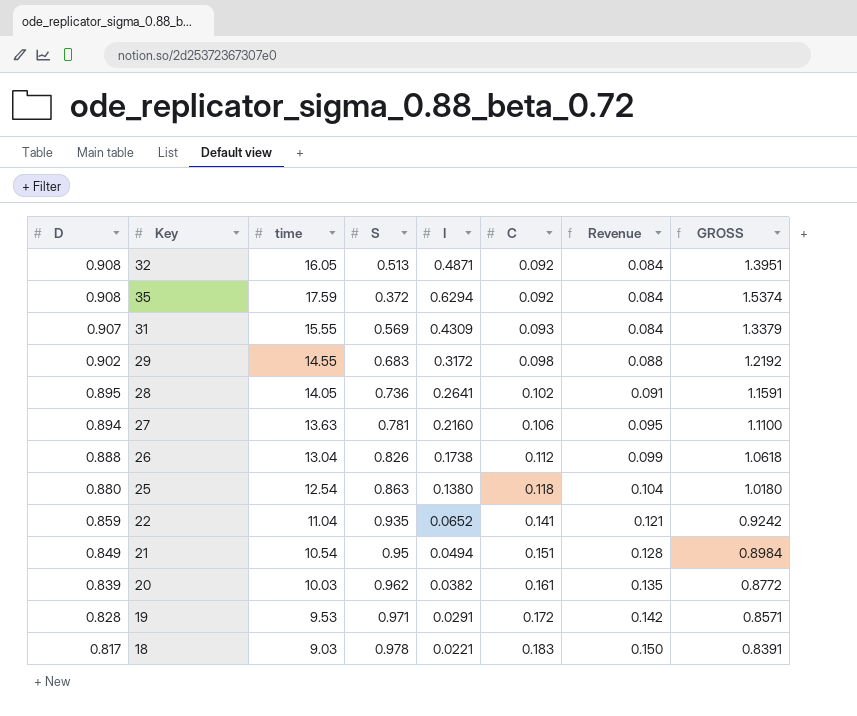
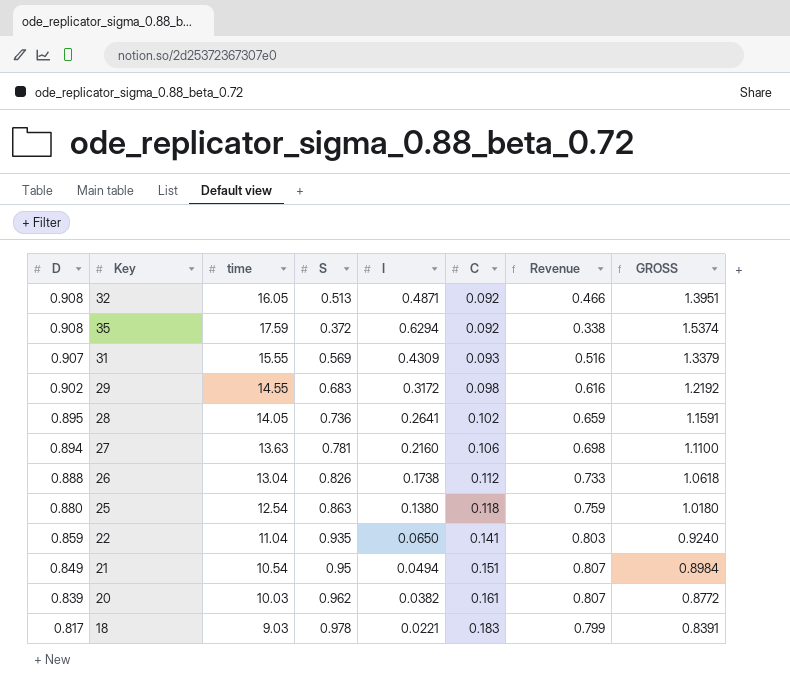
column Revenue | formula: [D] * [C] -> [D] * [S]
row 19: 0.828 | 9.53 | 0.971 | 0.0291 | 0.172 | 0.142 | 0.8571 -> none
22 | I: 0.0652 -> 0.0650
22 | GROSS: 0.9242 -> 0.9240

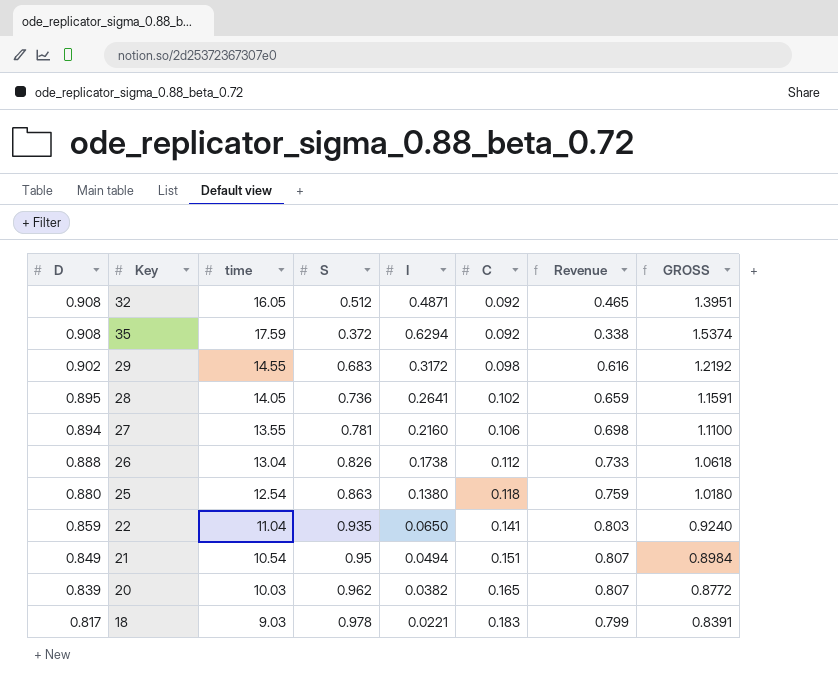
row 31: 0.907 | 15.55 | 0.569 | 0.4309 | 0.093 | 0.516 | 1.3379 -> none
32 | S: 0.513 -> 0.512
32 | Revenue: 0.466 -> 0.465
27 | time: 13.63 -> 13.55
20 | C: 0.161 -> 0.165

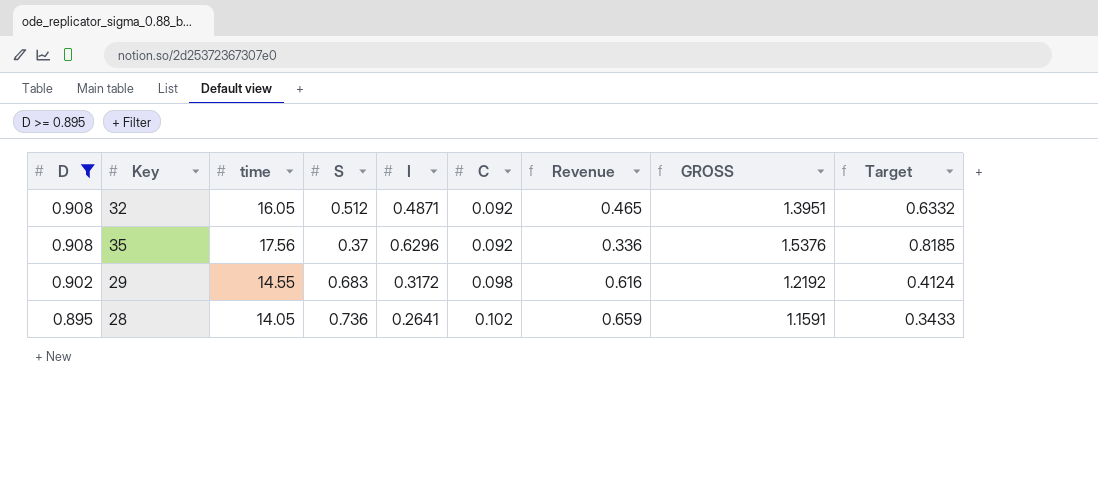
filter: none -> D >= 0.895
column Target | formula: none -> [I] * 1.3
35 | time: 17.59 -> 17.56
35 | S: 0.372 -> 0.37
35 | I: 0.6294 -> 0.6296
35 | Revenue: 0.338 -> 0.336
35 | GROSS: 1.5374 -> 1.5376

